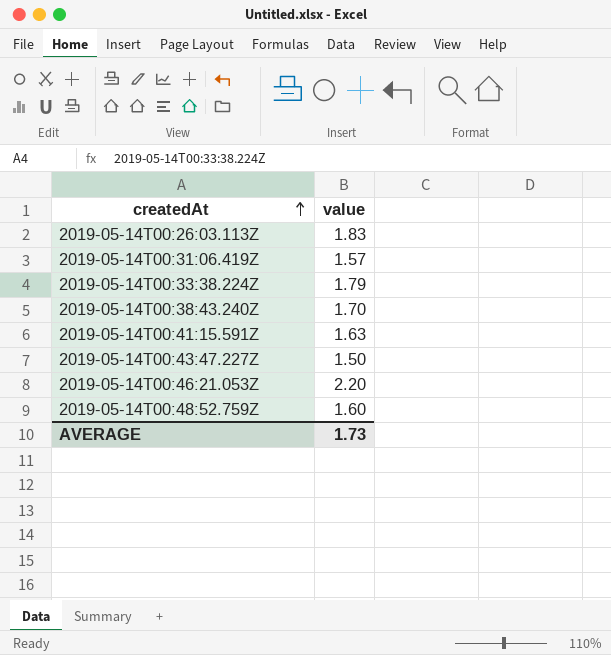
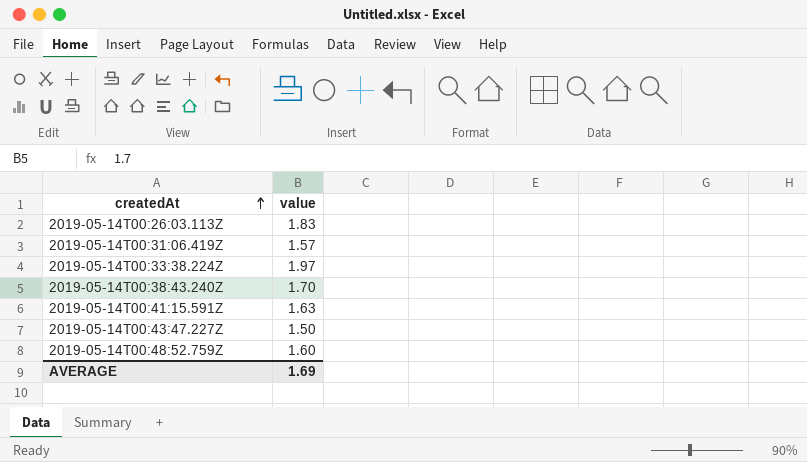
row 2019-05-14T00:46:21.053Z: 2.20 -> none
2019-05-14T00:33:38.224Z | value: 1.79 -> 1.97
AVERAGE | value: 1.73 -> 1.69

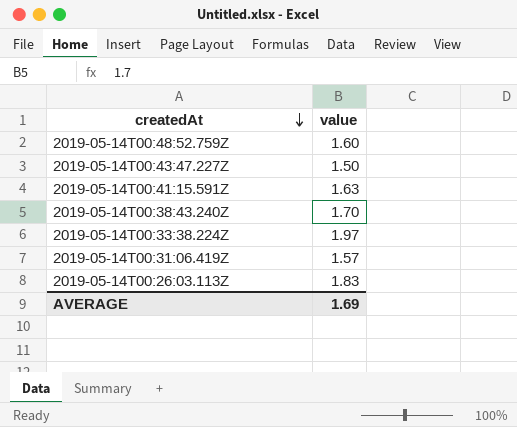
row order: createdAt ascending -> createdAt descending

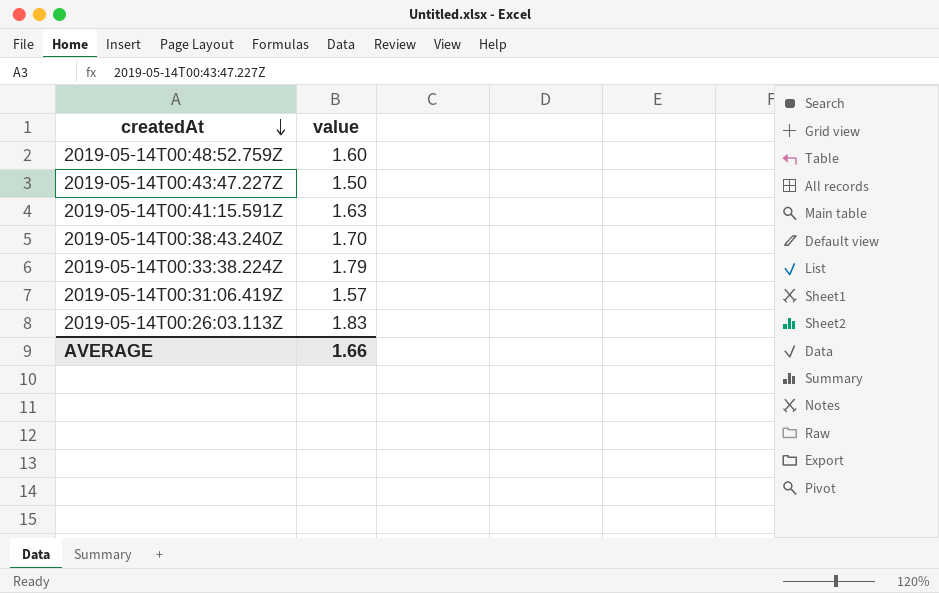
2019-05-14T00:33:38.224Z | value: 1.97 -> 1.79
AVERAGE | value: 1.69 -> 1.66

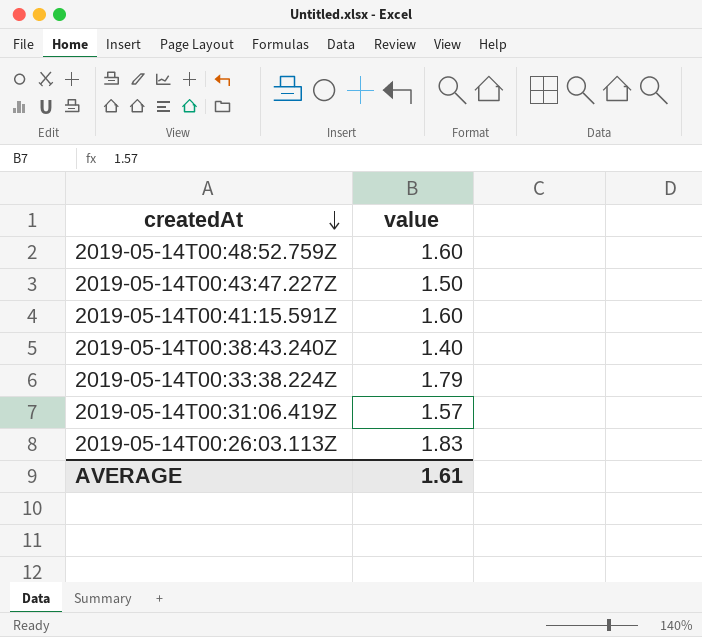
2019-05-14T00:41:15.591Z | value: 1.63 -> 1.60
2019-05-14T00:38:43.240Z | value: 1.70 -> 1.40
AVERAGE | value: 1.66 -> 1.61

